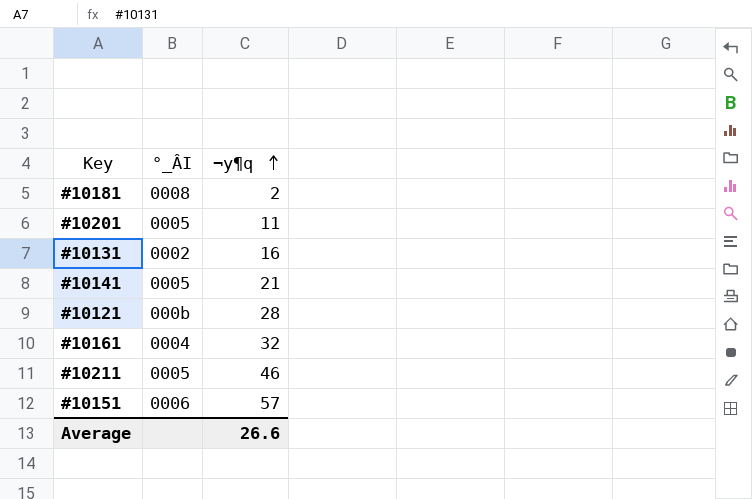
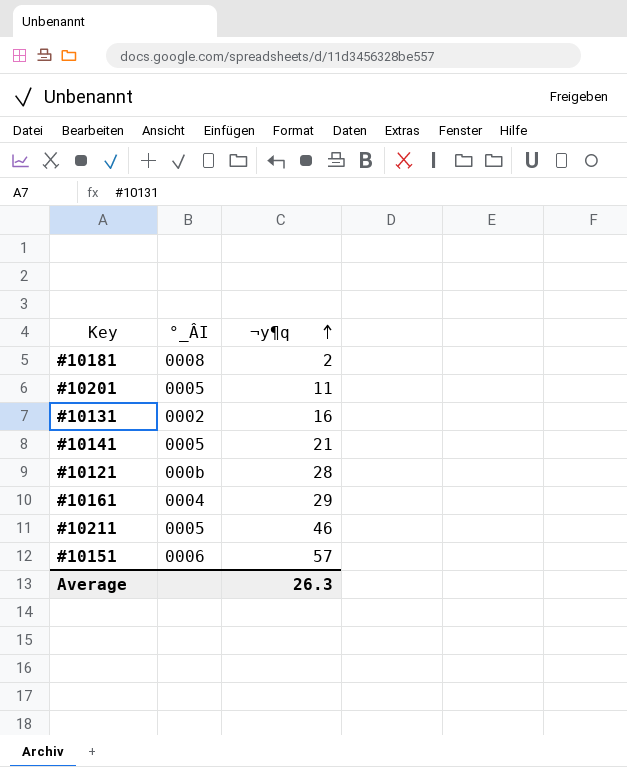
#10161 | ¬y¶q: 32 -> 29
Average | ¬y¶q: 26.6 -> 26.3

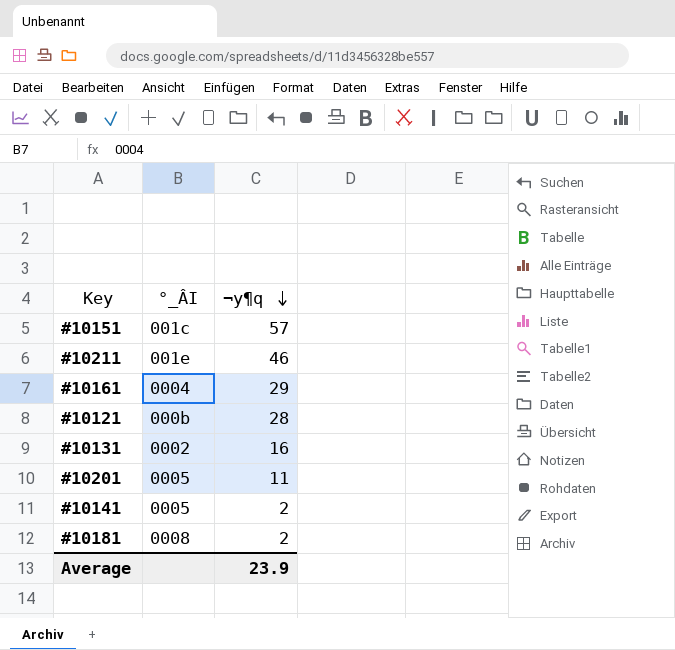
row order: ¬y¶q ascending -> ¬y¶q descending
#10151 | °_ÂI: 0006 -> 001c
#10211 | °_ÂI: 0005 -> 001e
#10141 | ¬y¶q: 21 -> 2
Average | ¬y¶q: 26.3 -> 23.9

